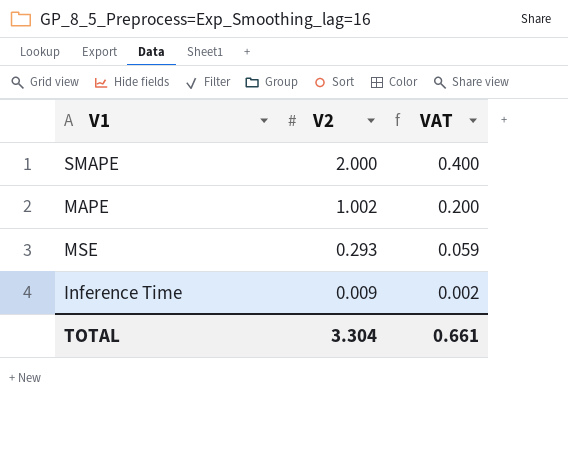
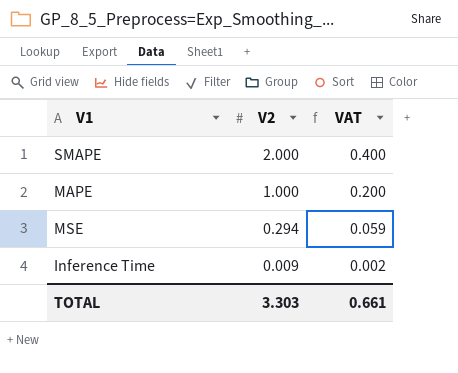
MAPE | V2: 1.002 -> 1.000
MSE | V2: 0.293 -> 0.294
TOTAL | V2: 3.304 -> 3.303

